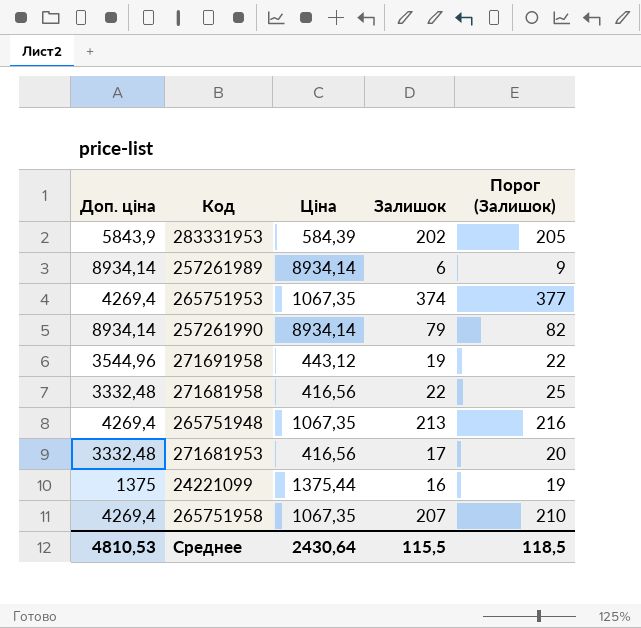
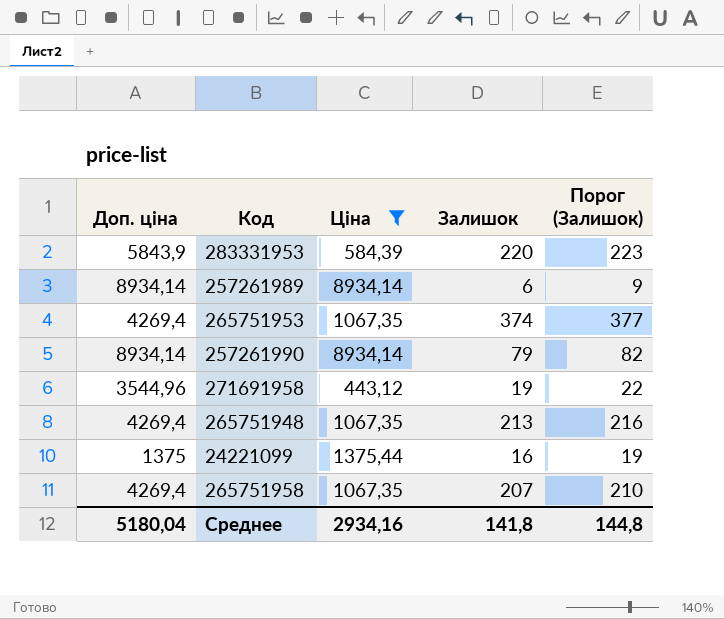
filter: none -> Ціна != 416,56
283331953 | Залишок: 202 -> 220
283331953 | Порог (Залишок): 205 -> 223
Среднее | Доп. ціна: 4810,53 -> 5180,04
Среднее | Ціна: 2430,64 -> 2934,16
Среднее | Залишок: 115,5 -> 141,8
Среднее | Порог (Залишок): 118,5 -> 144,8

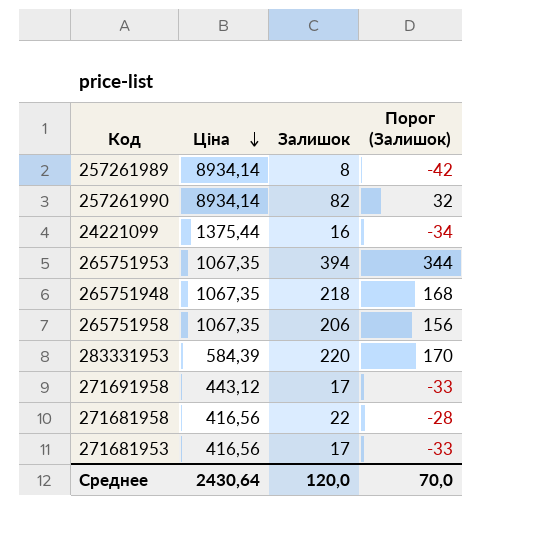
filter: Ціна != 416,56 -> none
row order: none -> Ціна descending
column Доп. ціна | position: 1 -> none
column Порог (Залишок) | formula: [Залишок] + 3 -> [Залишок] - 50
257261989 | Залишок: 6 -> 8
257261990 | Залишок: 79 -> 82
265751953 | Залишок: 374 -> 394
265751948 | Залишок: 213 -> 218
265751958 | Залишок: 207 -> 206
271691958 | Залишок: 19 -> 17
Среднее | Ціна: 2934,16 -> 2430,64
Среднее | Залишок: 141,8 -> 120,0
Среднее | Порог (Залишок): 144,8 -> 70,0

